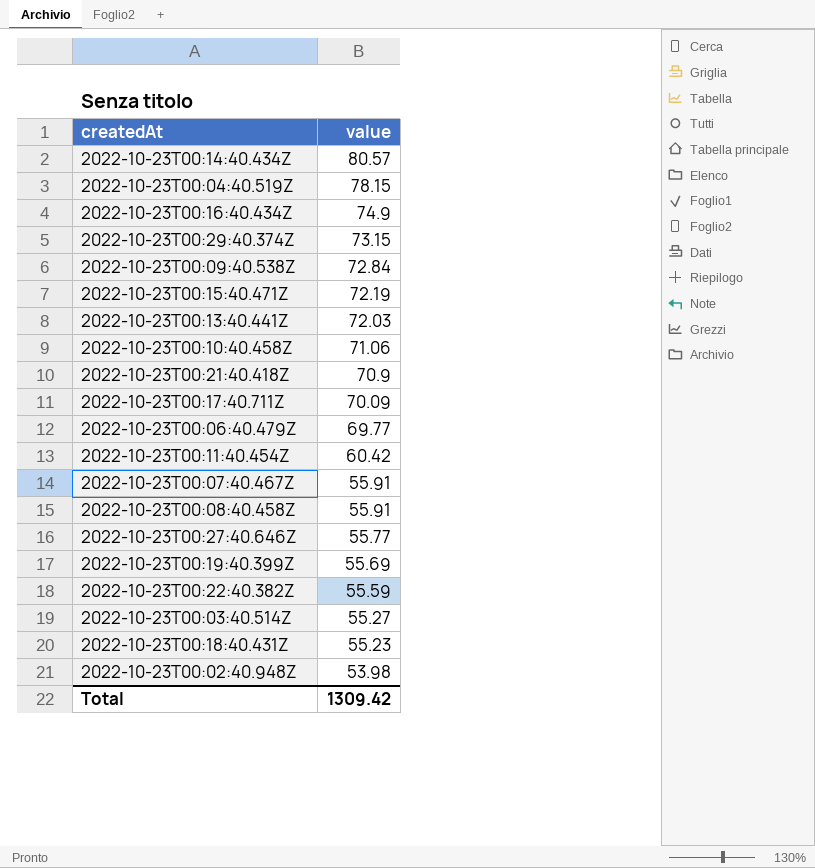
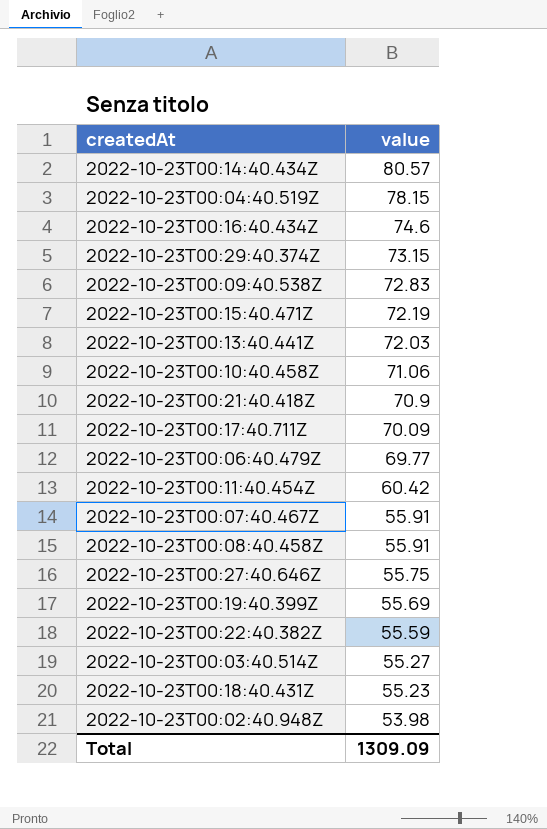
2022-10-23T00:16:40.434Z | value: 74.9 -> 74.6
2022-10-23T00:09:40.538Z | value: 72.84 -> 72.83
2022-10-23T00:27:40.646Z | value: 55.77 -> 55.75
Total | value: 1309.42 -> 1309.09

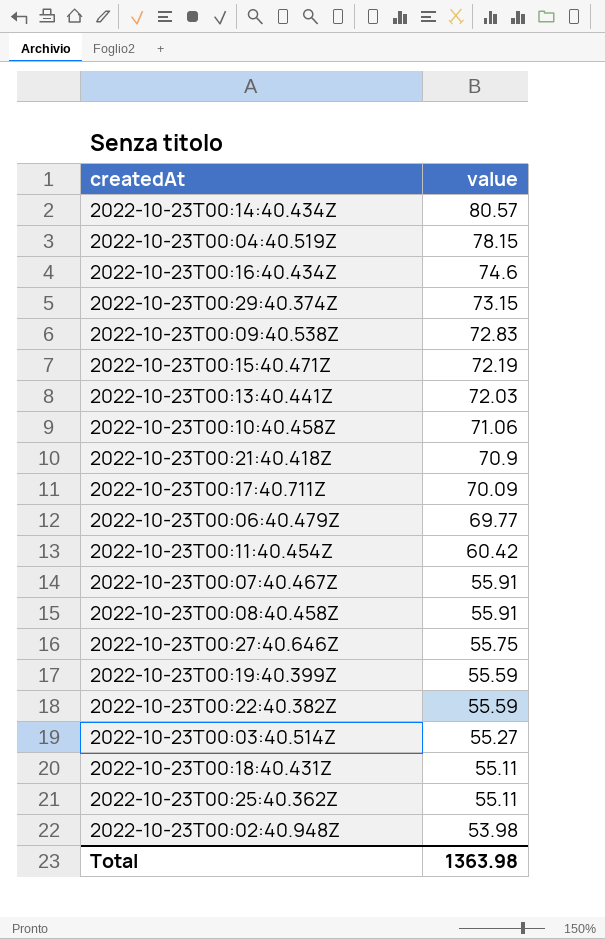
2022-10-23T00:19:40.399Z | value: 55.69 -> 55.59
2022-10-23T00:18:40.431Z | value: 55.23 -> 55.11
row 2022-10-23T00:25:40.362Z: none -> 55.11
Total | value: 1309.09 -> 1363.98

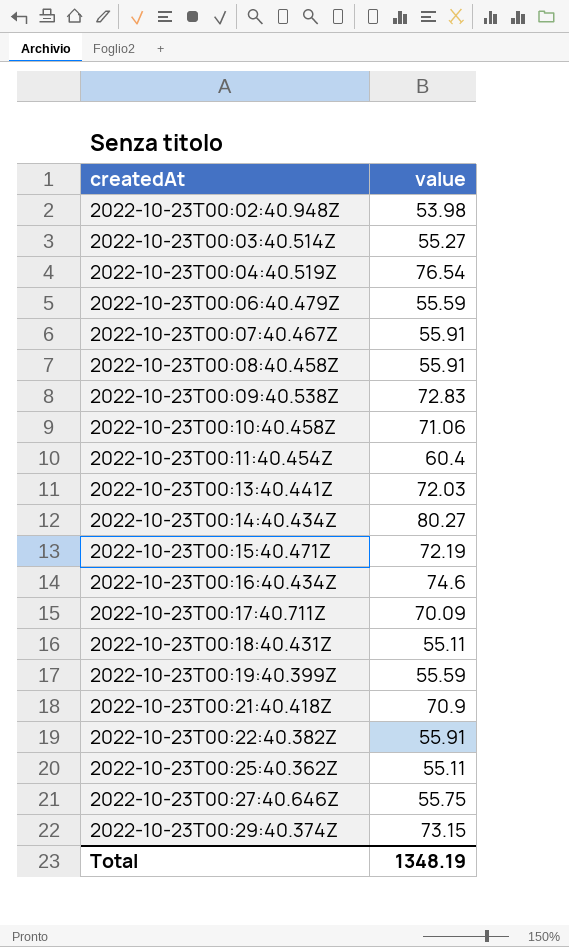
row order: value descending -> createdAt ascending
2022-10-23T00:04:40.519Z | value: 78.15 -> 76.54
2022-10-23T00:06:40.479Z | value: 69.77 -> 55.59
2022-10-23T00:11:40.454Z | value: 60.42 -> 60.4
2022-10-23T00:14:40.434Z | value: 80.57 -> 80.27
2022-10-23T00:22:40.382Z | value: 55.59 -> 55.91
Total | value: 1363.98 -> 1348.19

